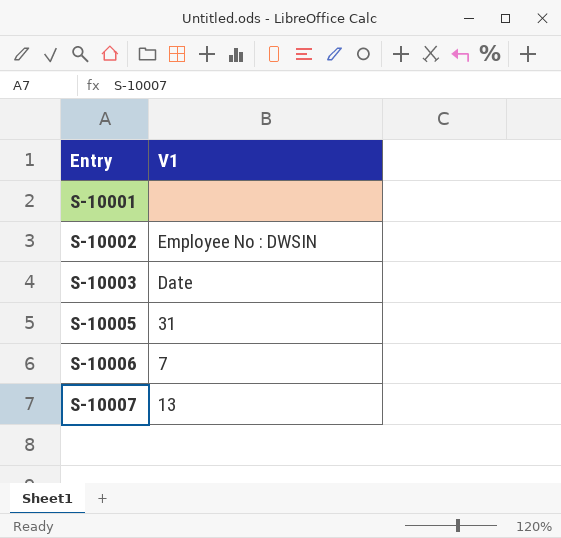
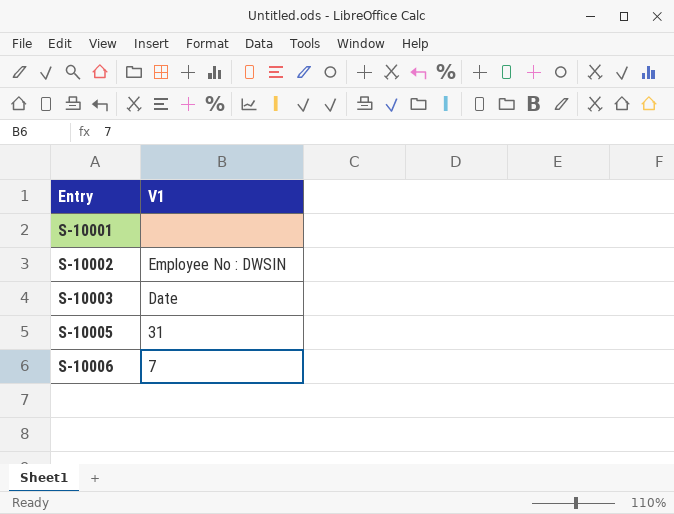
row S-10007: 13 -> none

